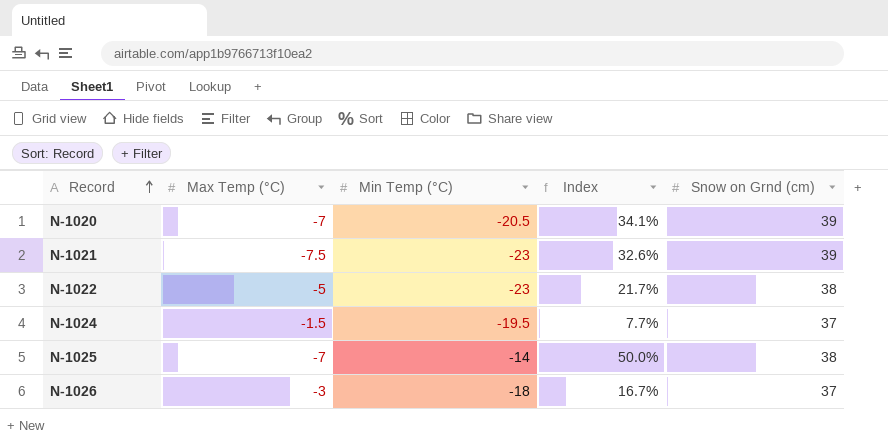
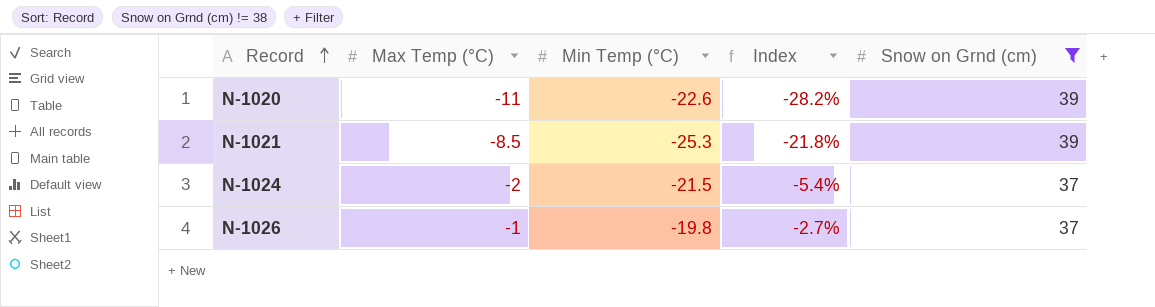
filter: none -> Snow on Grnd (cm) != 38
column Index | formula: [Max Temp (°C)] / [Min Temp (°C)] -> [Max Temp (°C)] / [Snow on Grnd (cm)]
N-1020 | Max Temp (°C): -7 -> -11
N-1020 | Min Temp (°C): -20.5 -> -22.6
N-1021 | Max Temp (°C): -7.5 -> -8.5
N-1021 | Min Temp (°C): -23 -> -25.3
N-1024 | Max Temp (°C): -1.5 -> -2
N-1024 | Min Temp (°C): -19.5 -> -21.5
N-1026 | Max Temp (°C): -3 -> -1
N-1026 | Min Temp (°C): -18 -> -19.8

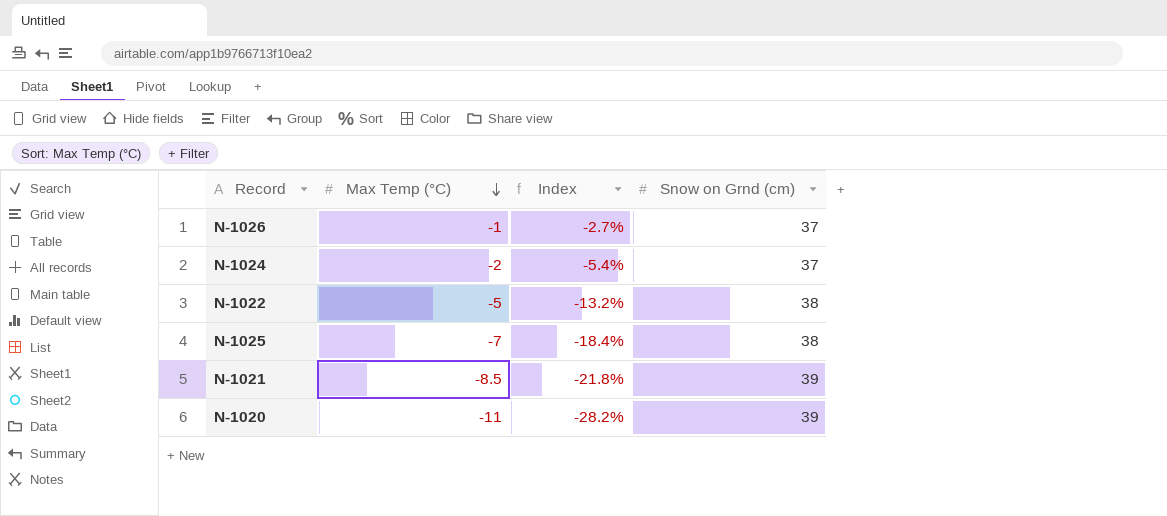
filter: Snow on Grnd (cm) != 38 -> none
row order: Record ascending -> Max Temp (°C) descending
column Min Temp (°C) | position: 3 -> none

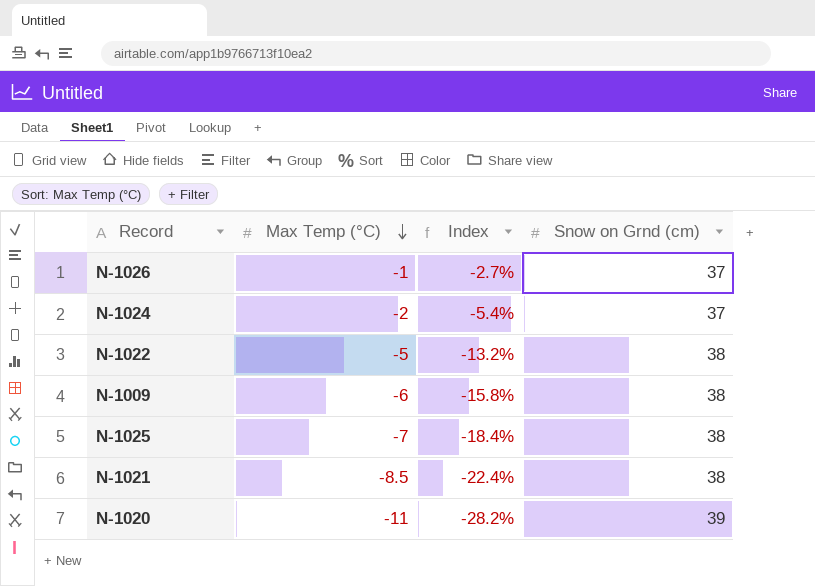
row N-1009: none -> -6 | -15.8% | 38
N-1021 | Index: -21.8% -> -22.4%
N-1021 | Snow on Grnd (cm): 39 -> 38

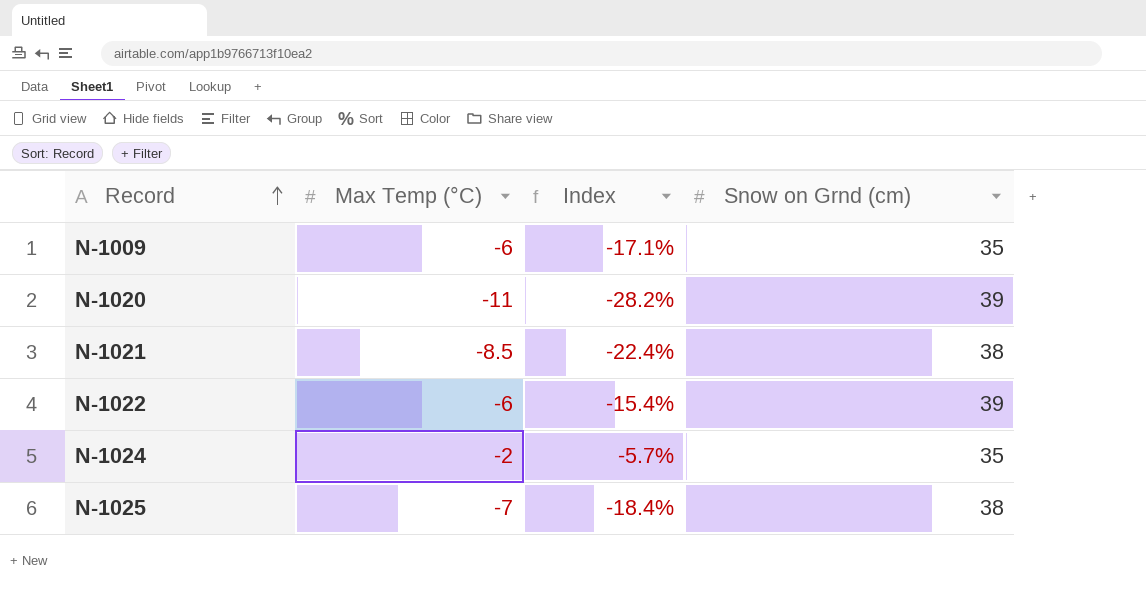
row order: Max Temp (°C) descending -> Record ascending
row N-1026: -1 | -2.7% | 37 -> none
N-1009 | Index: -15.8% -> -17.1%
N-1009 | Snow on Grnd (cm): 38 -> 35
N-1022 | Max Temp (°C): -5 -> -6
N-1022 | Index: -13.2% -> -15.4%
N-1022 | Snow on Grnd (cm): 38 -> 39
N-1024 | Index: -5.4% -> -5.7%
N-1024 | Snow on Grnd (cm): 37 -> 35

